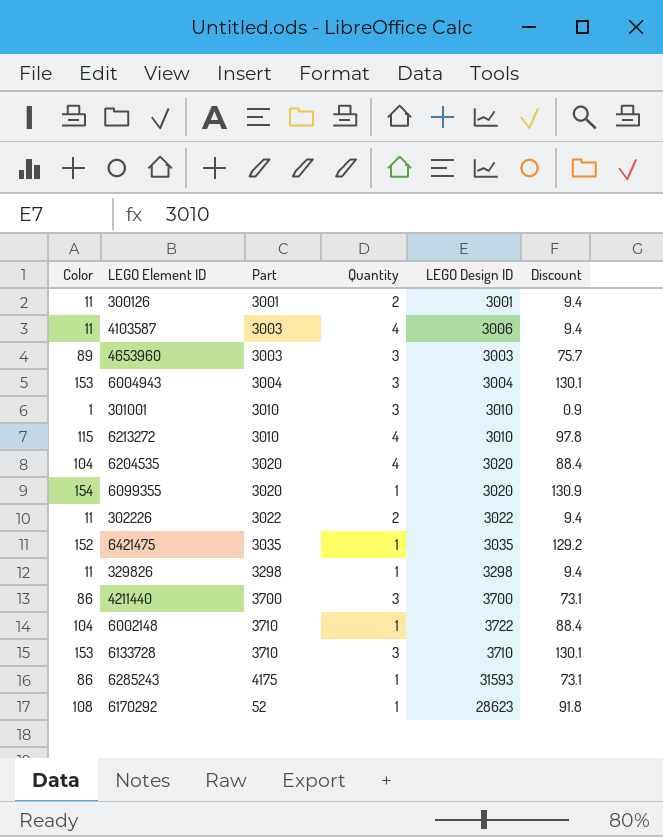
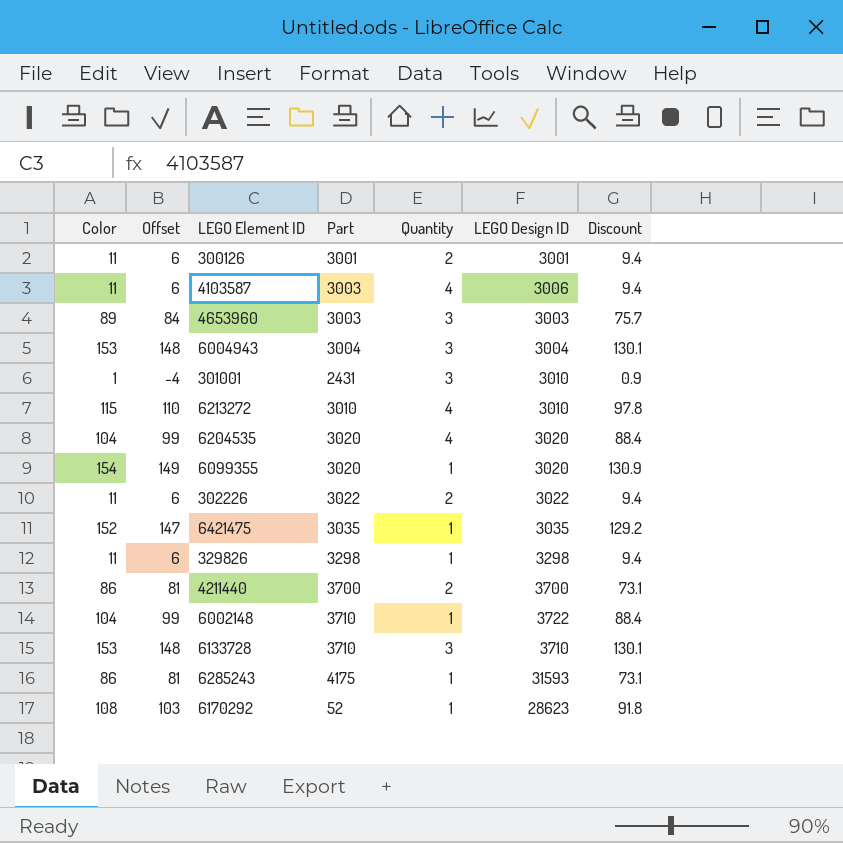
column Offset | formula: none -> [Color] - 5
301001 | Part: 3010 -> 2431
4211440 | Quantity: 3 -> 2

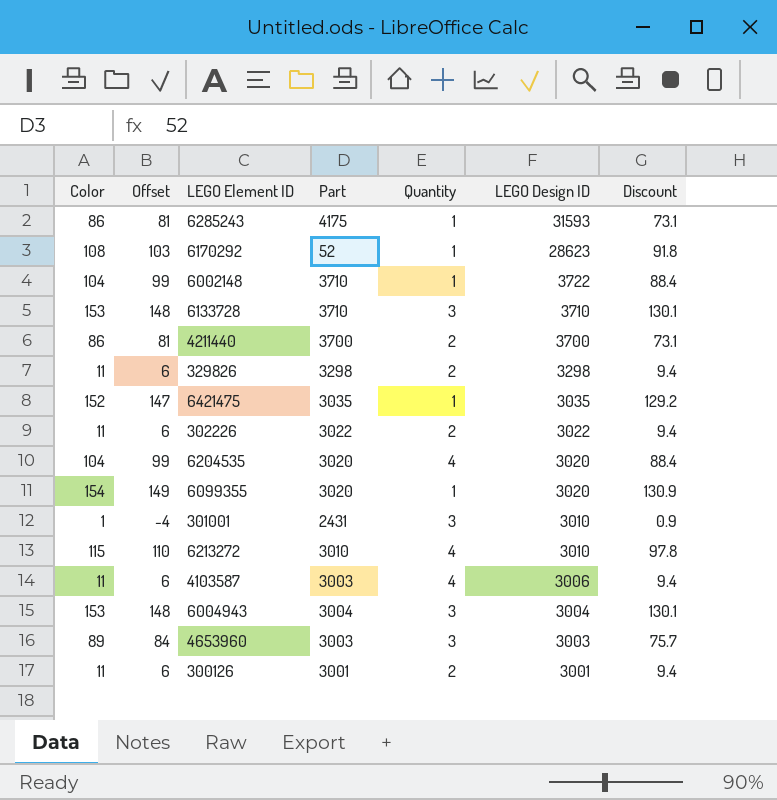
row order: none -> LEGO Design ID descending
329826 | Quantity: 1 -> 2

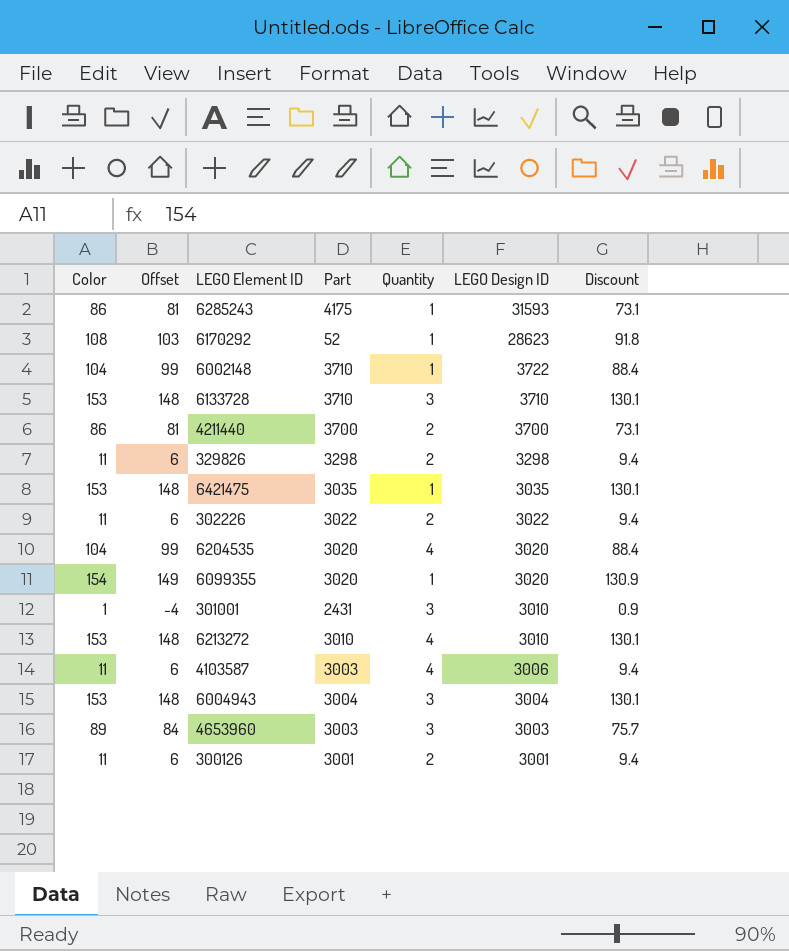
6421475 | Color: 152 -> 153
6421475 | Offset: 147 -> 148
6421475 | Discount: 129.2 -> 130.1
6213272 | Color: 115 -> 153
6213272 | Offset: 110 -> 148
6213272 | Discount: 97.8 -> 130.1

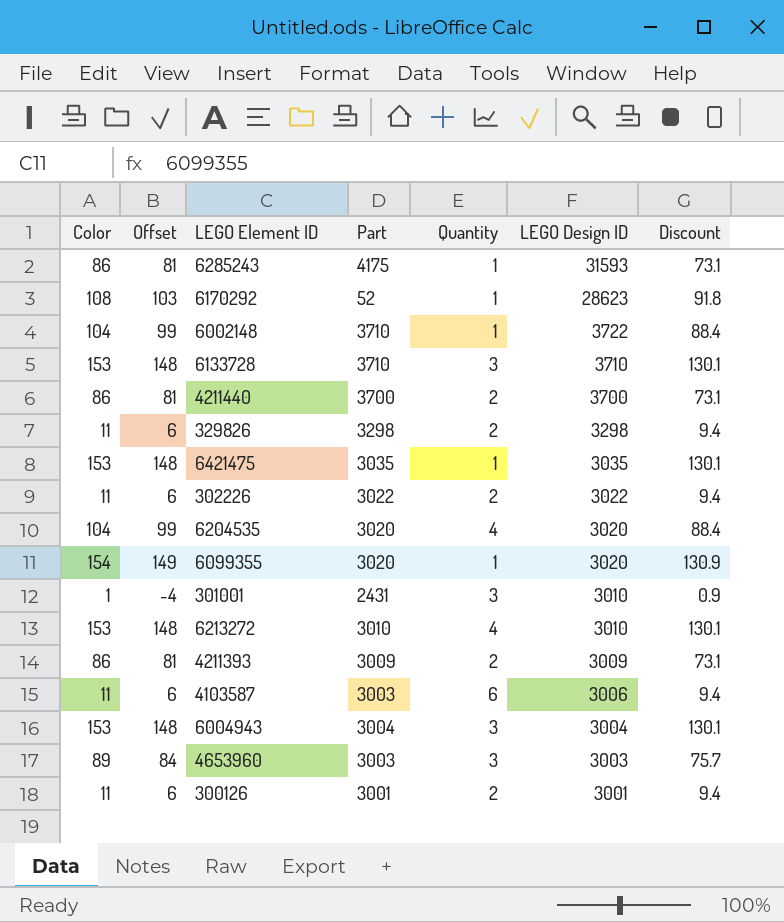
row 4211393: none -> 86 | 81 | 3009 | 2 | 3009 | 73.1
4103587 | Quantity: 4 -> 6

